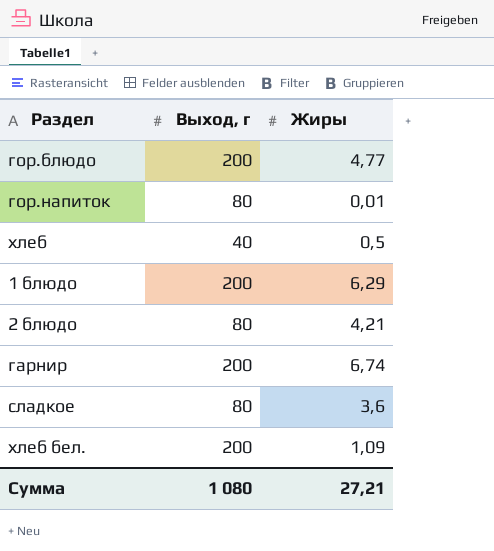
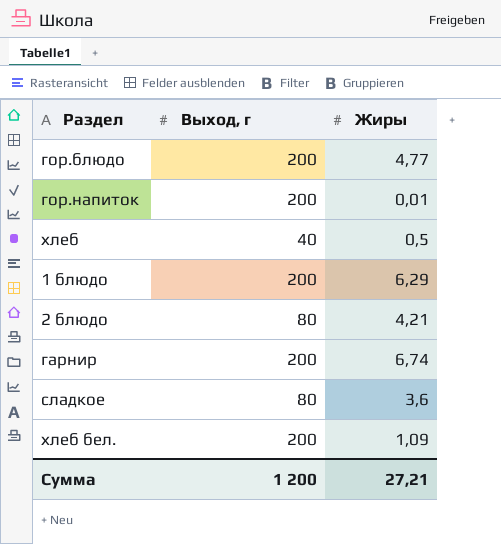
гор.напиток | Выход, г: 80 -> 200
Сумма | Выход, г: 1 080 -> 1 200

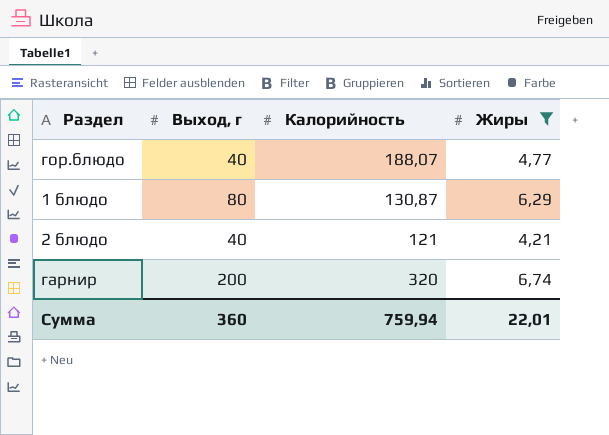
filter: none -> Жиры >= 4,21
column Калорийность | position: none -> 3
гор.блюдо | Выход, г: 200 -> 40
1 блюдо | Выход, г: 200 -> 80
2 блюдо | Выход, г: 80 -> 40
Сумма | Выход, г: 1 200 -> 360
Сумма | Жиры: 27,21 -> 22,01

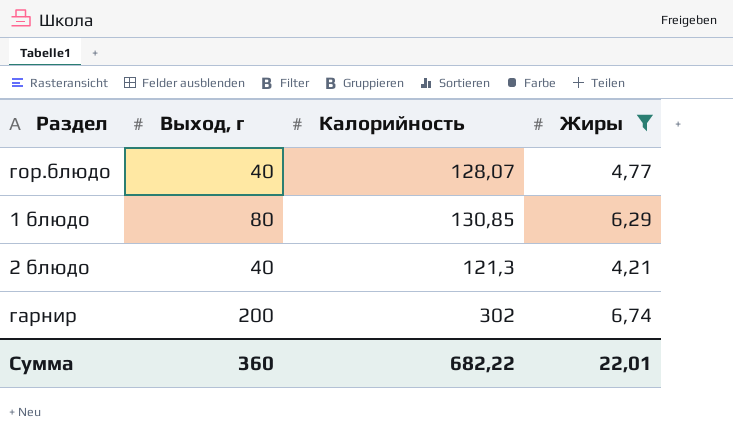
гор.блюдо | Калорийность: 188,07 -> 128,07
1 блюдо | Калорийность: 130,87 -> 130,85
2 блюдо | Калорийность: 121 -> 121,3
гарнир | Калорийность: 320 -> 302
Сумма | Калорийность: 759,94 -> 682,22

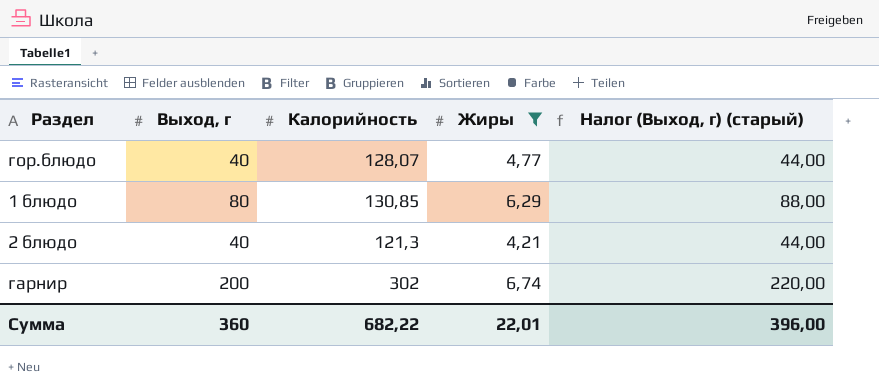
column Налог (Выход, г) (старый) | formula: none -> [Выход, г] * 1,1

